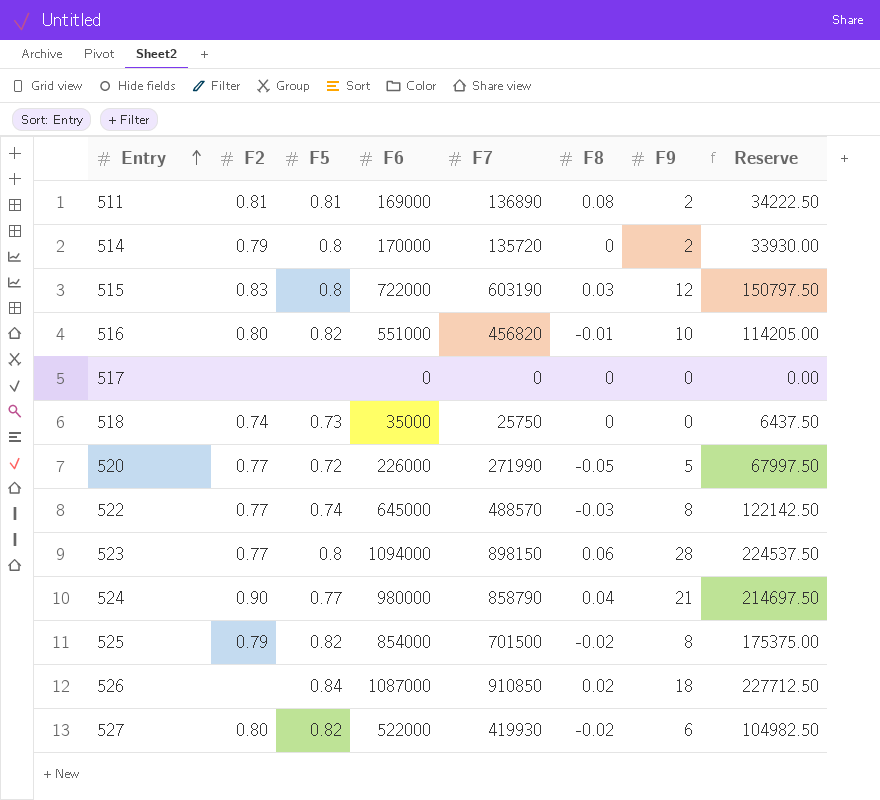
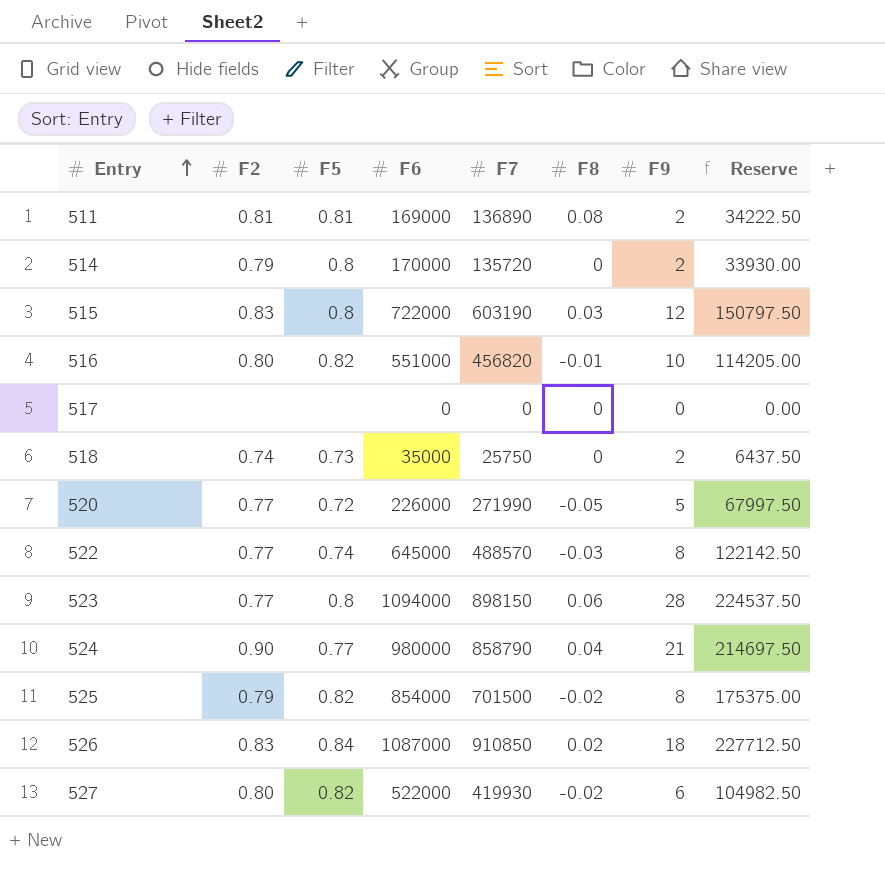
518 | F9: 0 -> 2
526 | F2: none -> 0.83

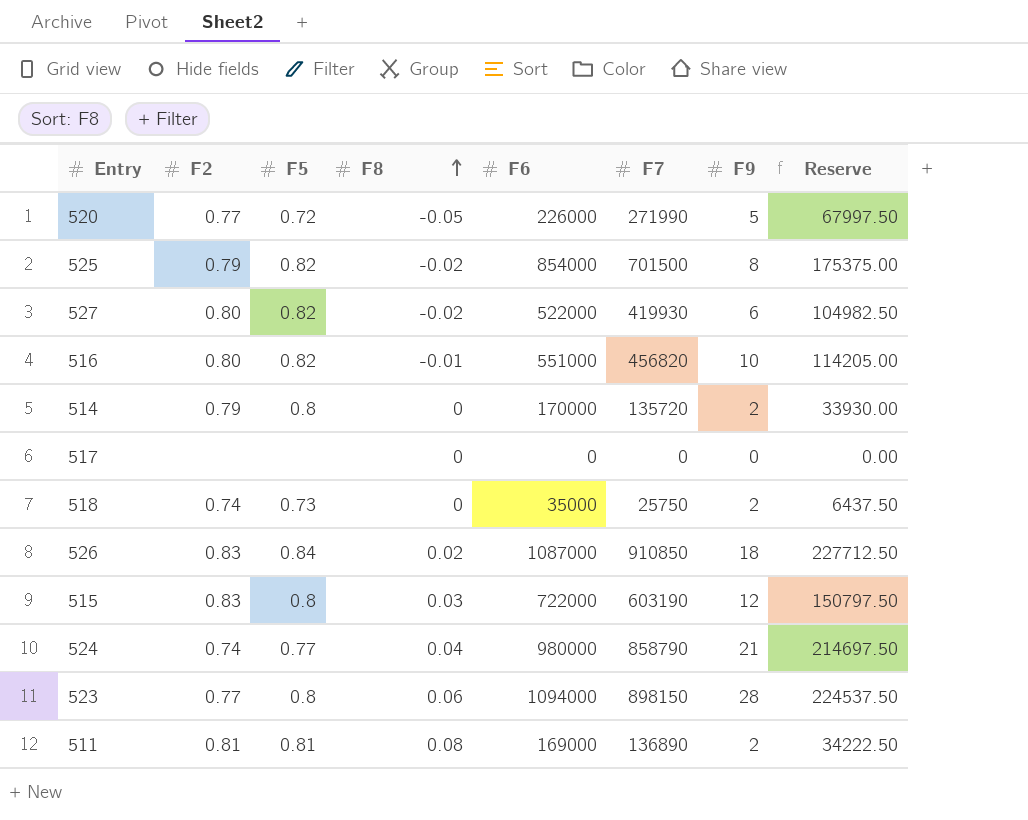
row order: Entry ascending -> F8 ascending
column F8 | position: 6 -> 4
row 522: 0.77 | 0.74 | 645000 | 488570 | -0.03 | 8 | 122142.50 -> none
524 | F2: 0.90 -> 0.74

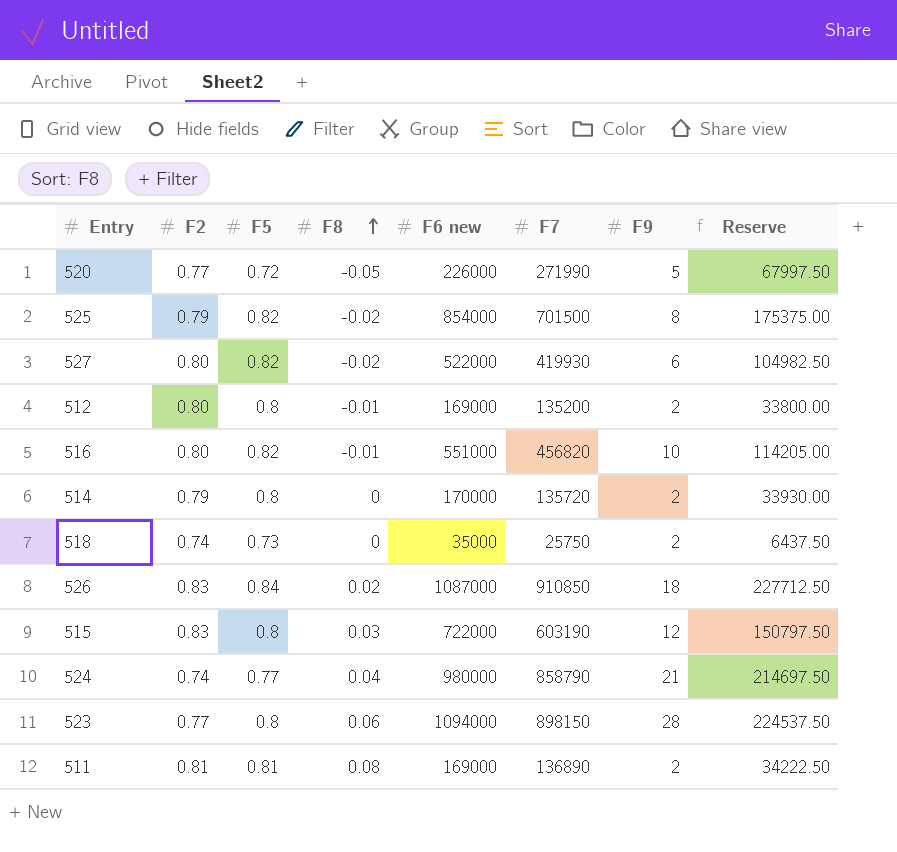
column name: F6 -> F6 new
row 517: none | none | 0 | 0 | 0 | 0 | 0.00 -> none
row 512: none -> 0.80 | 0.8 | -0.01 | 169000 | 135200 | 2 | 33800.00

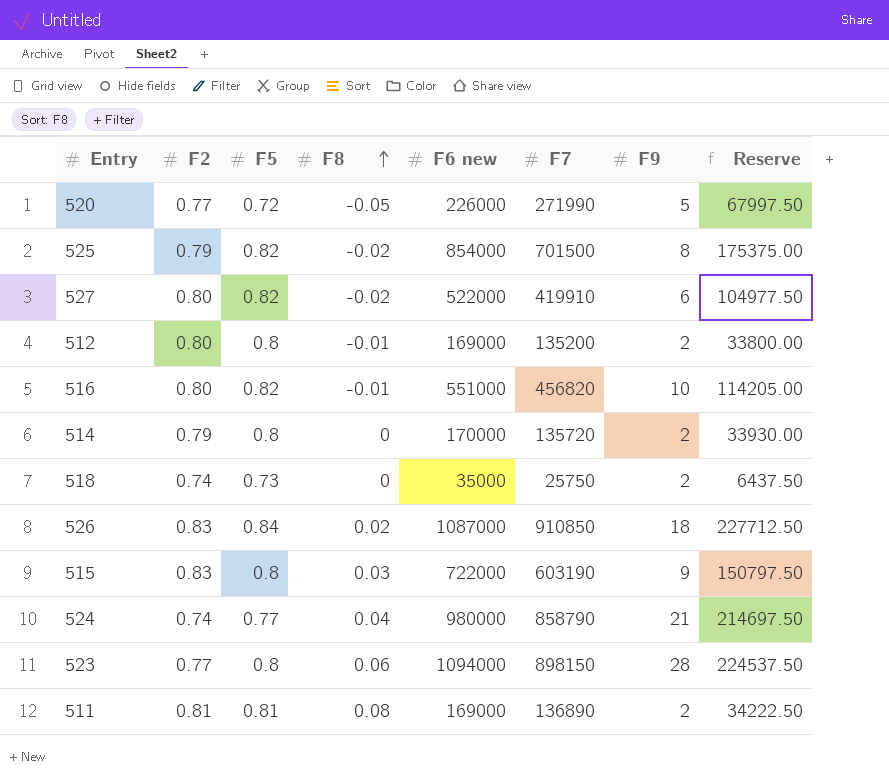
527 | F7: 419930 -> 419910
527 | Reserve: 104982.50 -> 104977.50
515 | F9: 12 -> 9

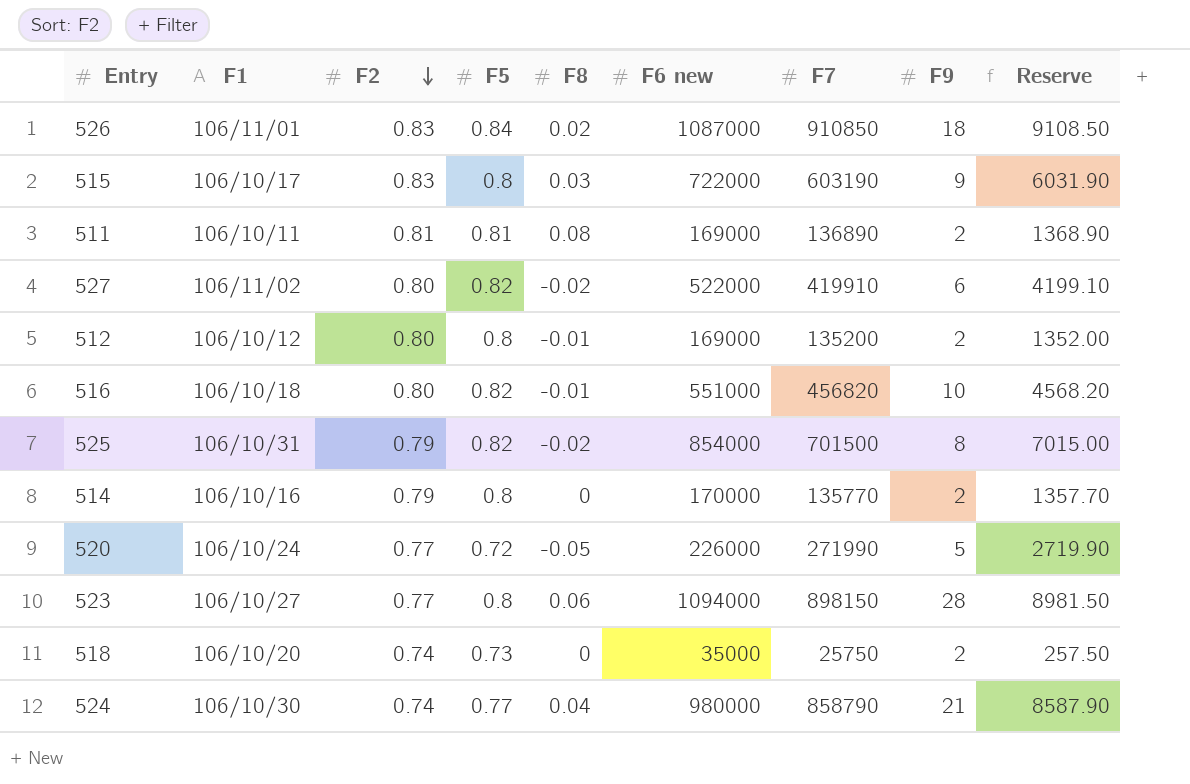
row order: F8 ascending -> F2 descending
column F1 | position: none -> 2
column Reserve | formula: [F7] * 0.25 -> [F7] * 0.01
514 | F7: 135720 -> 135770

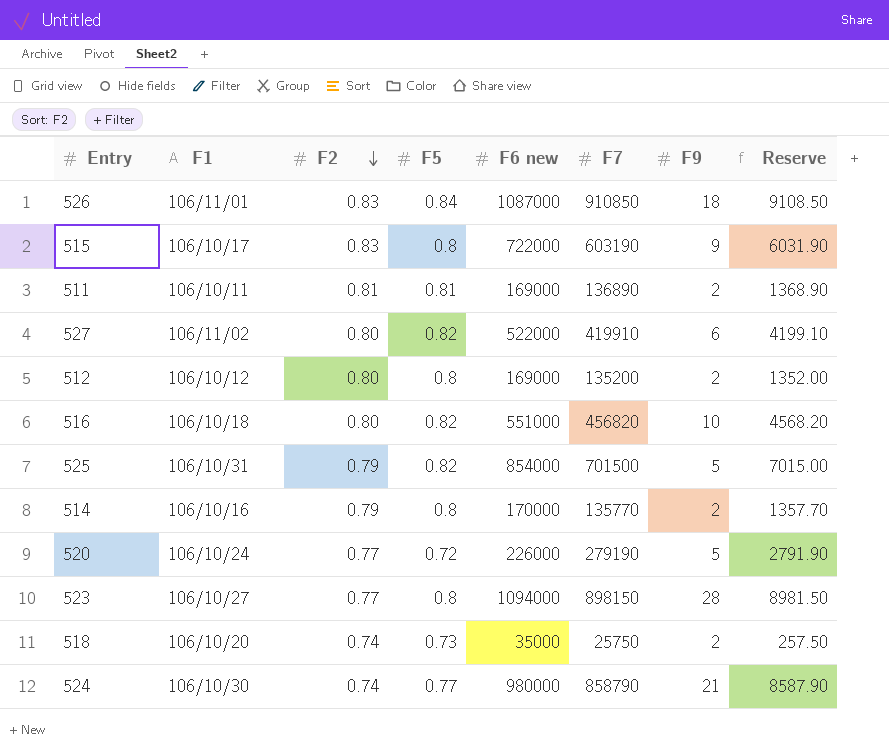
column F8 | position: 5 -> none
525 | F9: 8 -> 5
520 | F7: 271990 -> 279190
520 | Reserve: 2719.90 -> 2791.90

